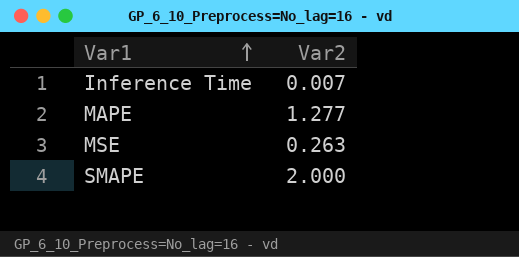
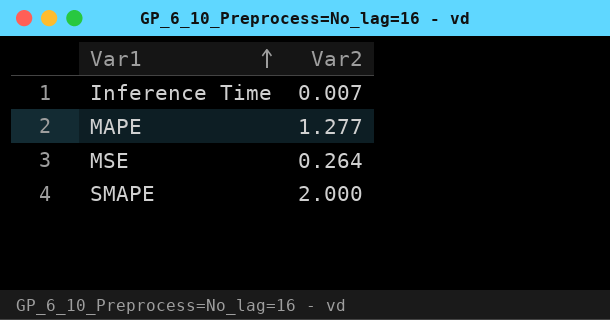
MSE | Var2: 0.263 -> 0.264

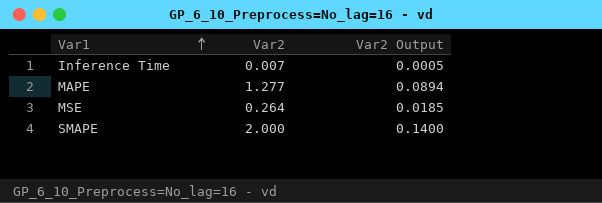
column Var2 Output | formula: none -> [Var2] * 0.07

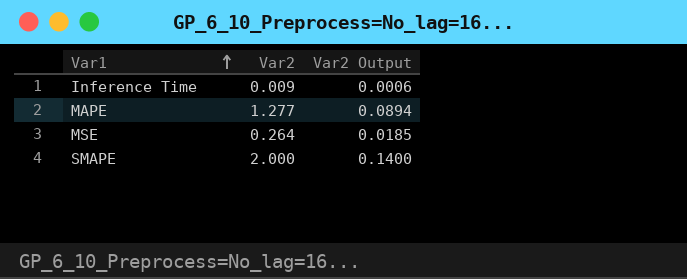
Inference Time | Var2: 0.007 -> 0.009
Inference Time | Var2 Output: 0.0005 -> 0.0006

